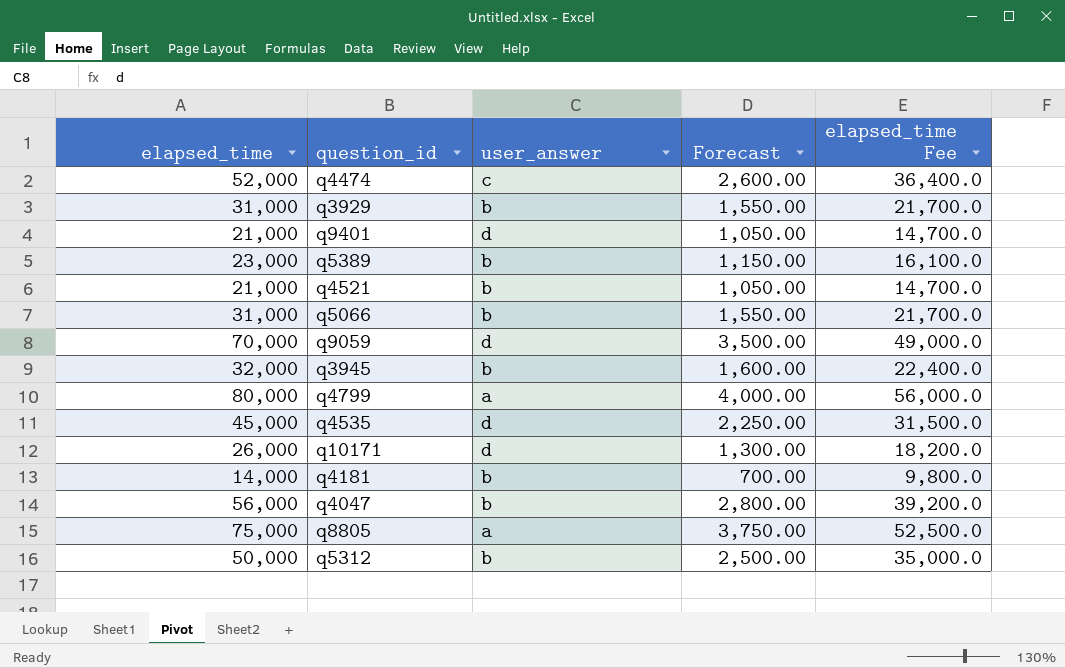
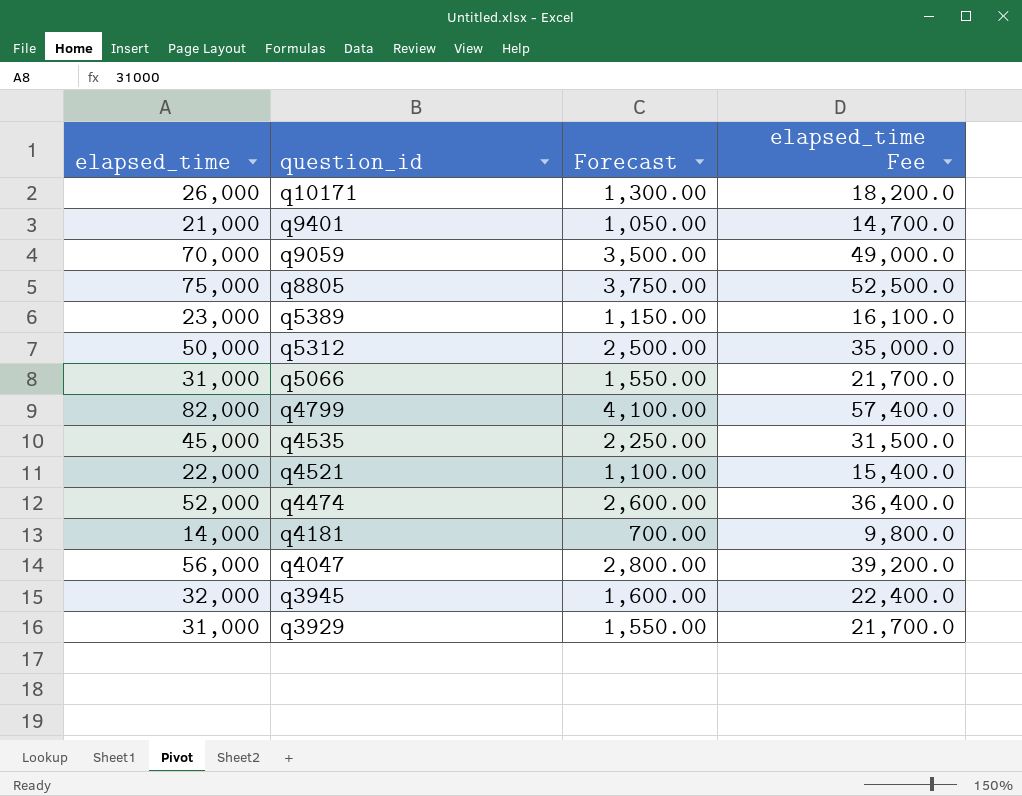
row order: none -> question_id descending
column user_answer | position: 3 -> none
q4799 | elapsed_time: 80,000 -> 82,000
q4799 | Forecast: 4,000.00 -> 4,100.00
q4799 | elapsed_time Fee: 56,000.0 -> 57,400.0
q4521 | elapsed_time: 21,000 -> 22,000
q4521 | Forecast: 1,050.00 -> 1,100.00
q4521 | elapsed_time Fee: 14,700.0 -> 15,400.0

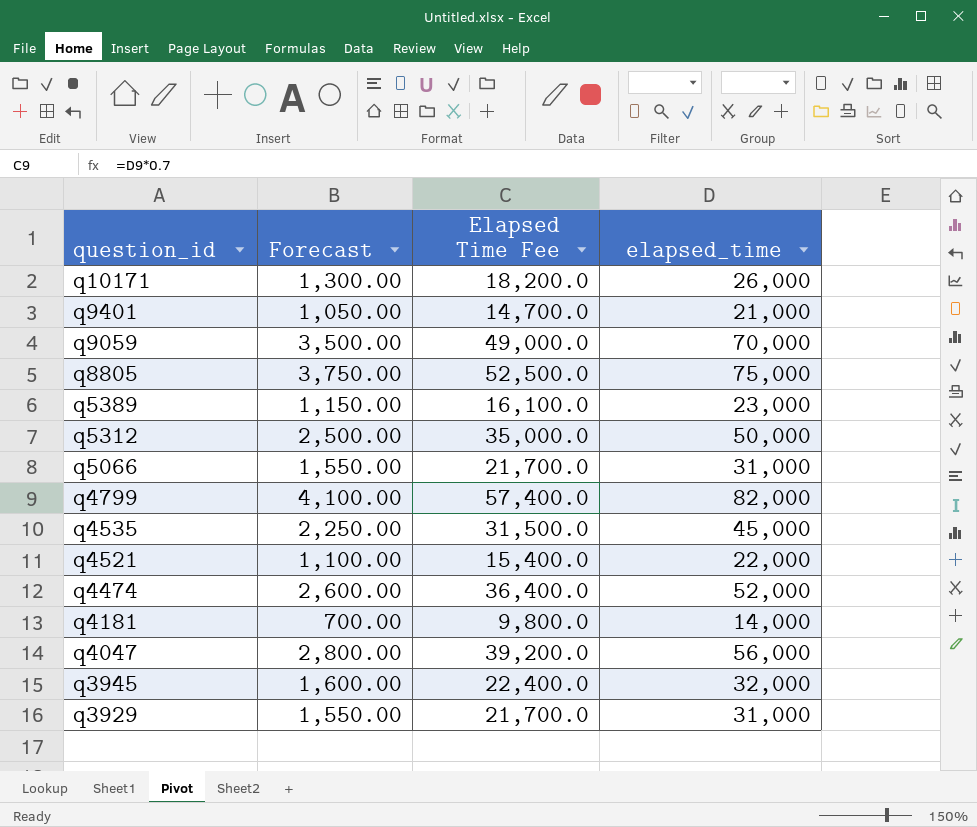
column name: elapsed_time Fee -> Elapsed Time Fee
column elapsed_time | position: 1 -> 4

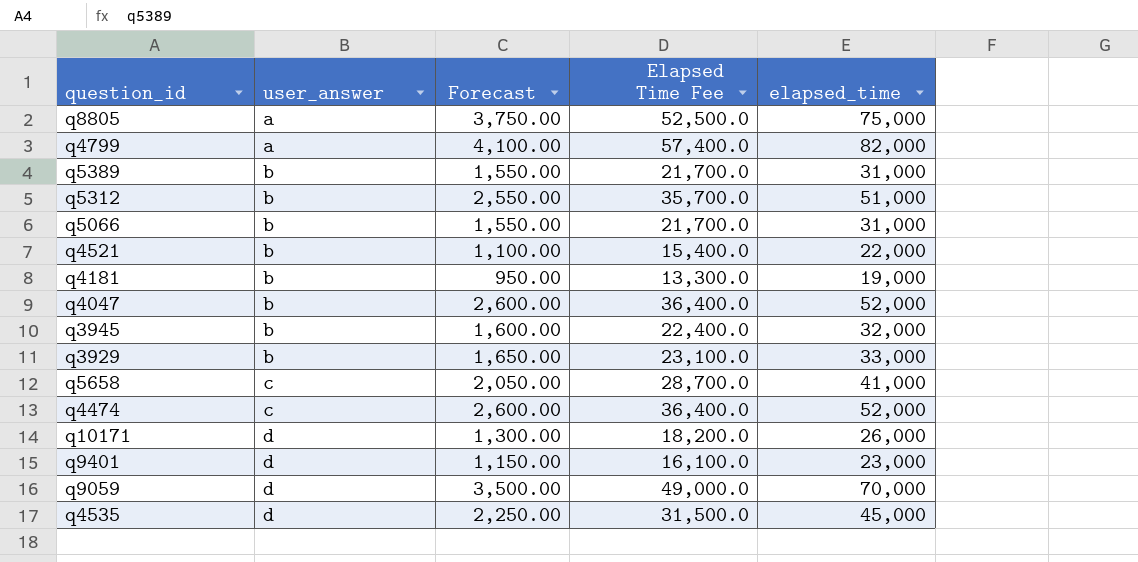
row order: question_id descending -> user_answer ascending
column user_answer | position: none -> 2
q5389 | Forecast: 1,150.00 -> 1,550.00
q5389 | Elapsed Time Fee: 16,100.0 -> 21,700.0
q5389 | elapsed_time: 23,000 -> 31,000
q5312 | Forecast: 2,500.00 -> 2,550.00
q5312 | Elapsed Time Fee: 35,000.0 -> 35,700.0
q5312 | elapsed_time: 50,000 -> 51,000
q4181 | Forecast: 700.00 -> 950.00
q4181 | Elapsed Time Fee: 9,800.0 -> 13,300.0
q4181 | elapsed_time: 14,000 -> 19,000
q4047 | Forecast: 2,800.00 -> 2,600.00
q4047 | Elapsed Time Fee: 39,200.0 -> 36,400.0
q4047 | elapsed_time: 56,000 -> 52,000
q3929 | Forecast: 1,550.00 -> 1,650.00
q3929 | Elapsed Time Fee: 21,700.0 -> 23,100.0
q3929 | elapsed_time: 31,000 -> 33,000
row q5658: none -> c | 2,050.00 | 28,700.0 | 41,000
q9401 | Forecast: 1,050.00 -> 1,150.00
q9401 | Elapsed Time Fee: 14,700.0 -> 16,100.0
q9401 | elapsed_time: 21,000 -> 23,000

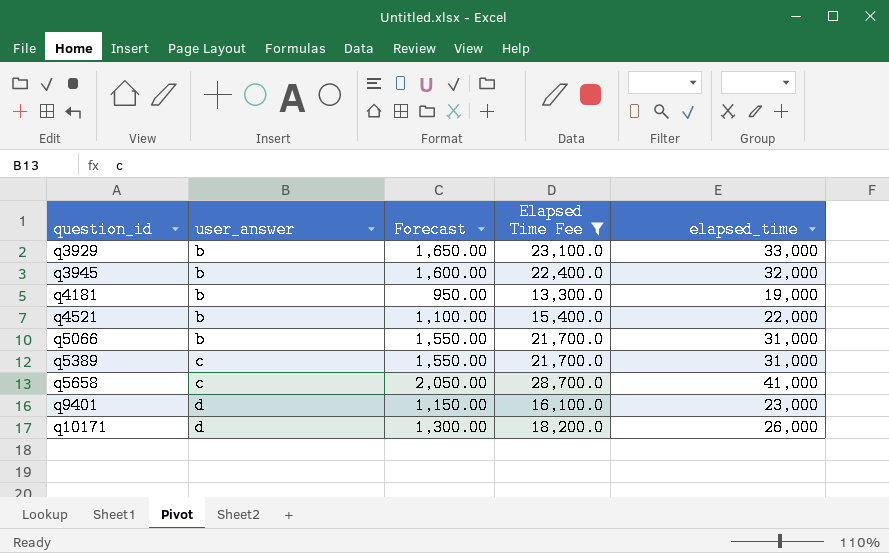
filter: none -> Elapsed Time Fee <= 28,700.0
row order: user_answer ascending -> question_id ascending
q5389 | user_answer: b -> c

